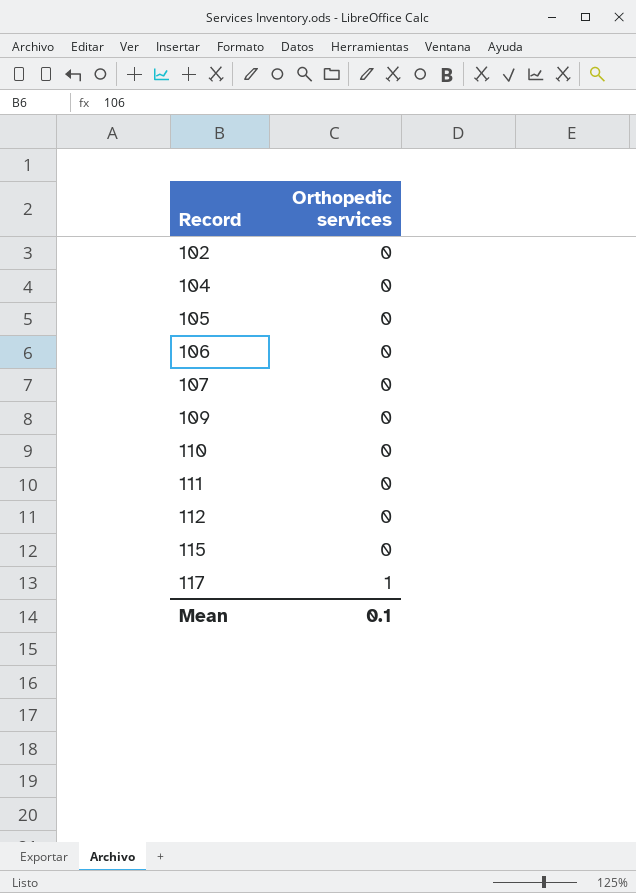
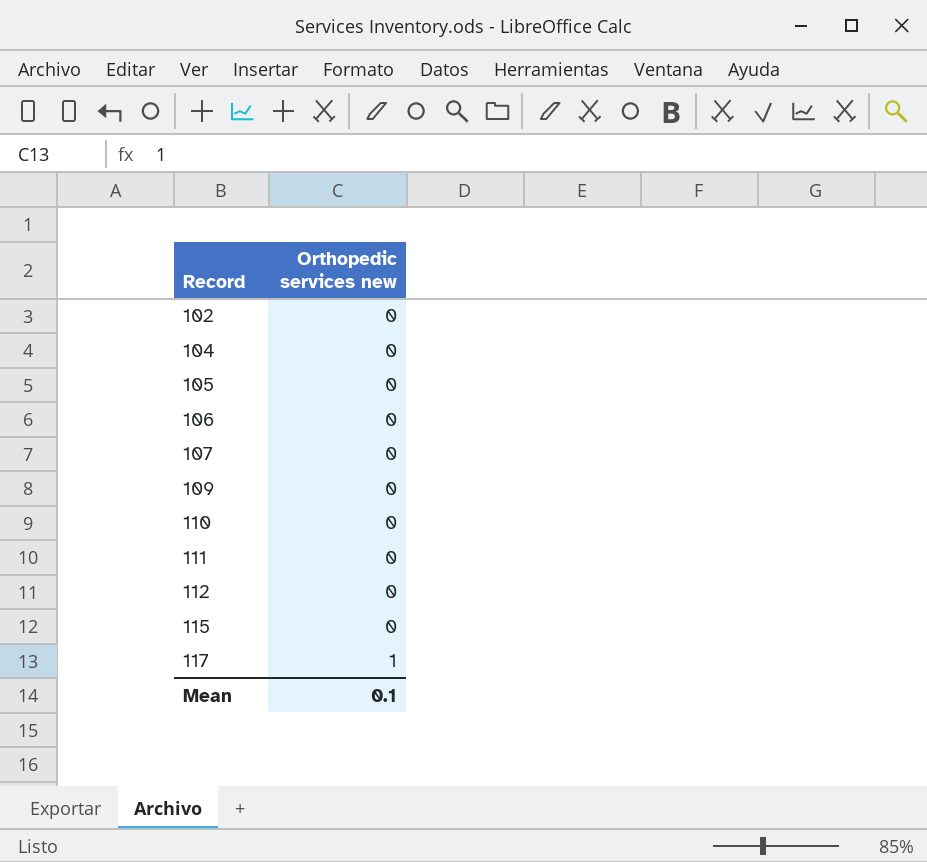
column name: Orthopedic services -> Orthopedic services new

